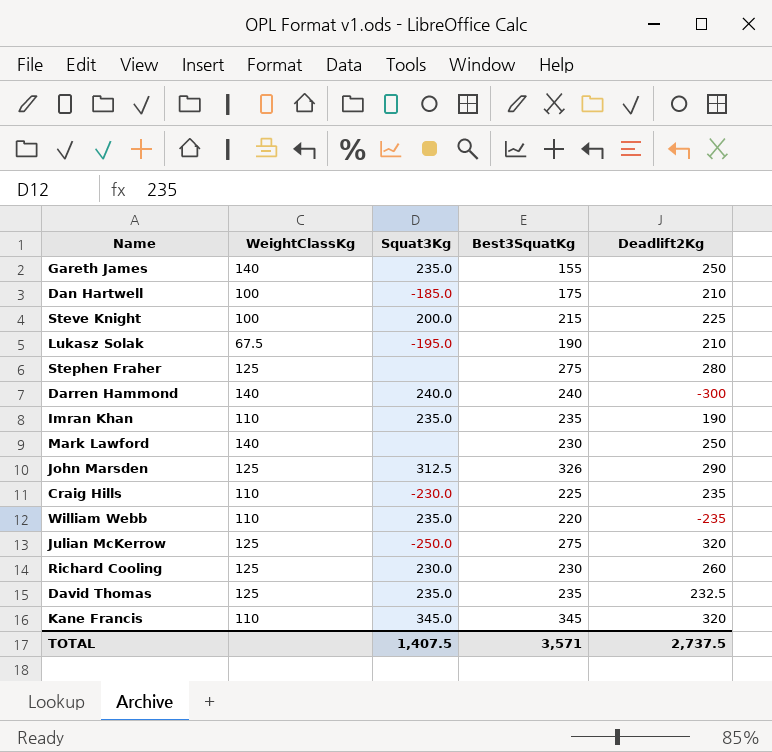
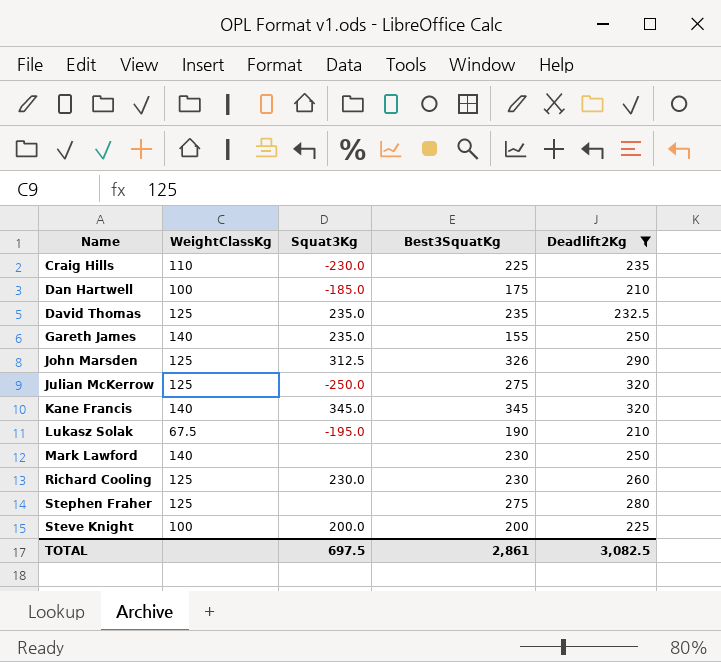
filter: none -> Deadlift2Kg >= 210
row order: none -> Name ascending
Kane Francis | WeightClassKg: 110 -> 140
Steve Knight | Best3SquatKg: 215 -> 200
TOTAL | Squat3Kg: 1,407.5 -> 697.5
TOTAL | Best3SquatKg: 3,571 -> 2,861
TOTAL | Deadlift2Kg: 2,737.5 -> 3,082.5

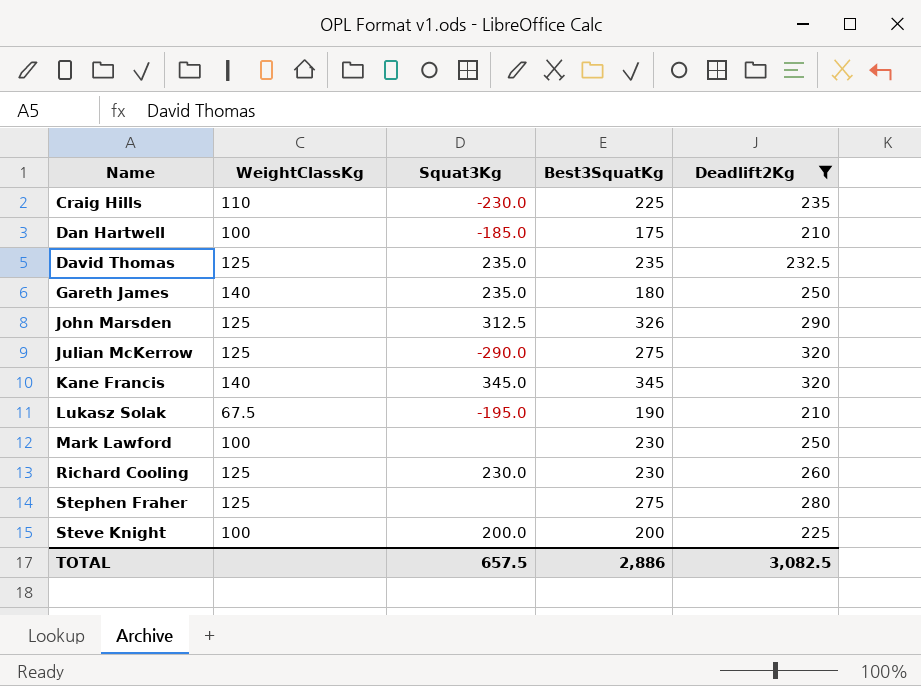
Gareth James | Best3SquatKg: 155 -> 180
Julian McKerrow | Squat3Kg: -250.0 -> -290.0
Mark Lawford | WeightClassKg: 140 -> 100
TOTAL | Squat3Kg: 697.5 -> 657.5
TOTAL | Best3SquatKg: 2,861 -> 2,886

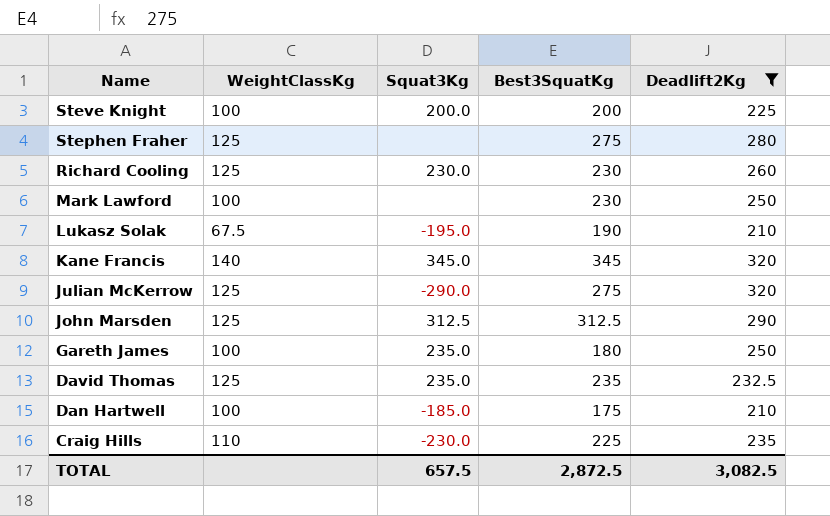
row order: Name ascending -> Name descending
John Marsden | Best3SquatKg: 326 -> 312.5
Gareth James | WeightClassKg: 140 -> 100
TOTAL | Best3SquatKg: 2,886 -> 2,872.5

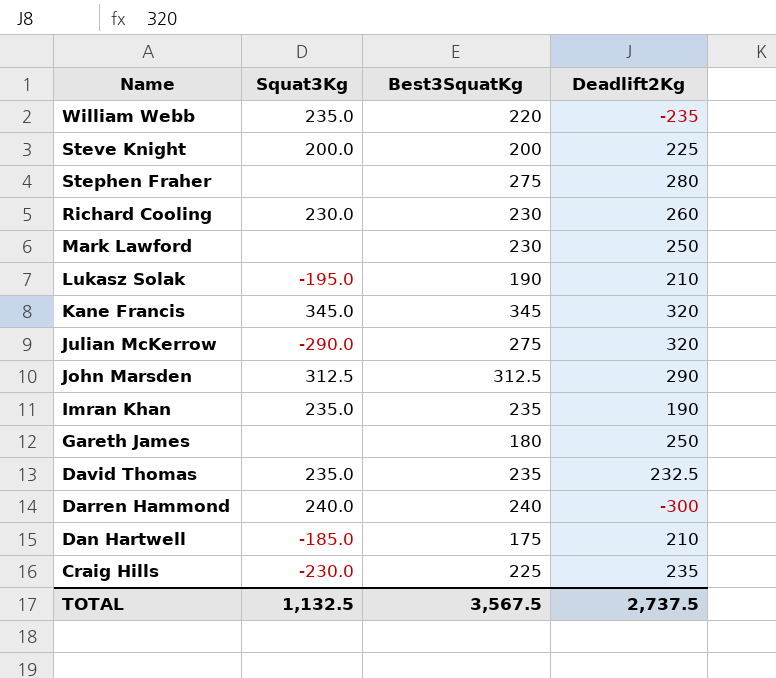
filter: Deadlift2Kg >= 210 -> none
column WeightClassKg | position: 2 -> none
Gareth James | Squat3Kg: 235.0 -> none
TOTAL | Squat3Kg: 657.5 -> 1,132.5
TOTAL | Best3SquatKg: 2,872.5 -> 3,567.5
TOTAL | Deadlift2Kg: 3,082.5 -> 2,737.5

